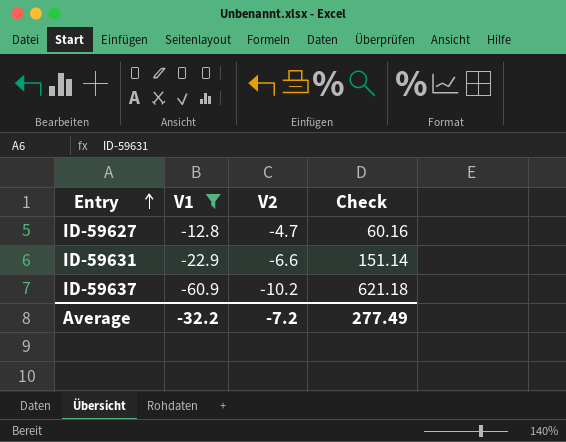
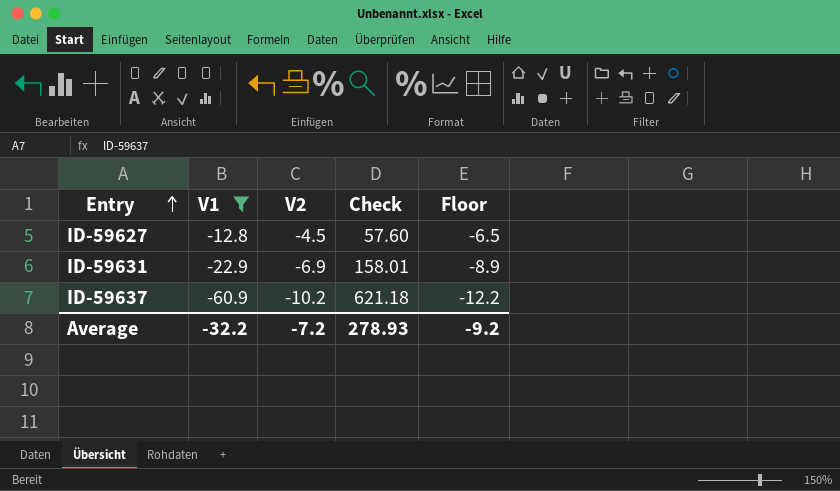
column Floor | formula: none -> [V2] - 2
ID-59627 | V2: -4.7 -> -4.5
ID-59627 | Check: 60.16 -> 57.60
ID-59631 | V2: -6.6 -> -6.9
ID-59631 | Check: 151.14 -> 158.01
Average | Check: 277.49 -> 278.93

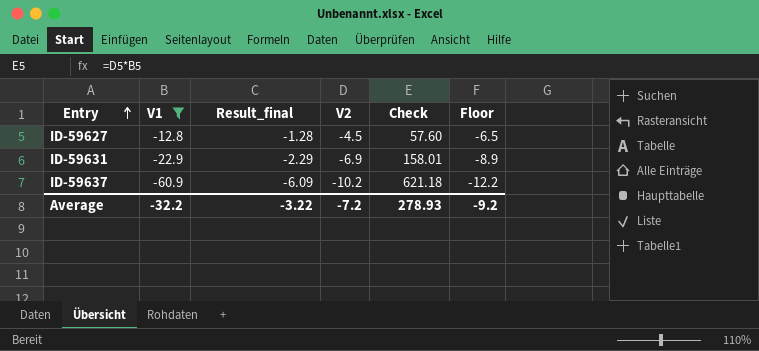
column Result_final | formula: none -> [V1] * 0.1

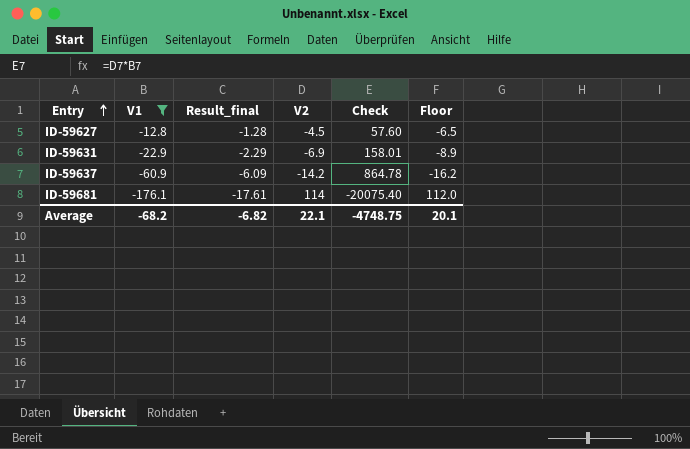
ID-59637 | V2: -10.2 -> -14.2
ID-59637 | Check: 621.18 -> 864.78
ID-59637 | Floor: -12.2 -> -16.2
row ID-59681: none -> -176.1 | -17.61 | 114 | -20075.40 | 112.0
Average | V1: -32.2 -> -68.2
Average | Result_final: -3.22 -> -6.82
Average | V2: -7.2 -> 22.1
Average | Check: 278.93 -> -4748.75
Average | Floor: -9.2 -> 20.1

